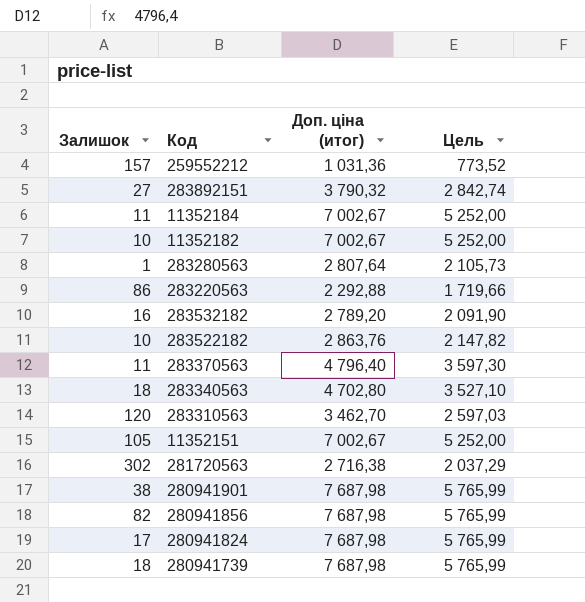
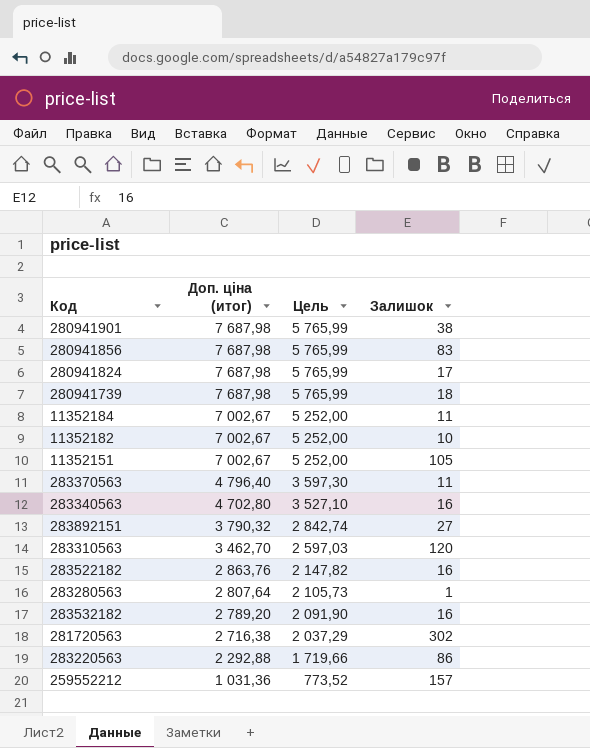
row order: none -> Доп. ціна (итог) descending
column Залишок | position: 1 -> 4
280941856 | Залишок: 82 -> 83
283340563 | Залишок: 18 -> 16
283522182 | Залишок: 10 -> 16

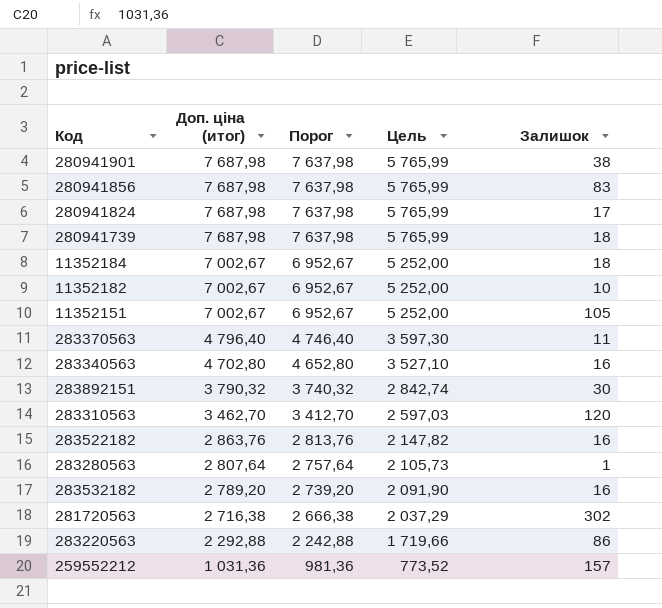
column Порог | formula: none -> [Доп. ціна (итог)] - 50
11352184 | Залишок: 11 -> 18
283892151 | Залишок: 27 -> 30

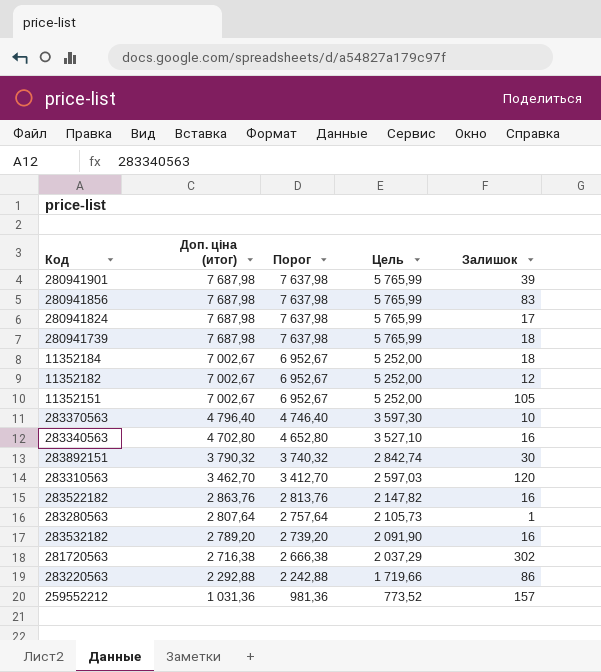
280941901 | Залишок: 38 -> 39
11352182 | Залишок: 10 -> 12
283370563 | Залишок: 11 -> 10

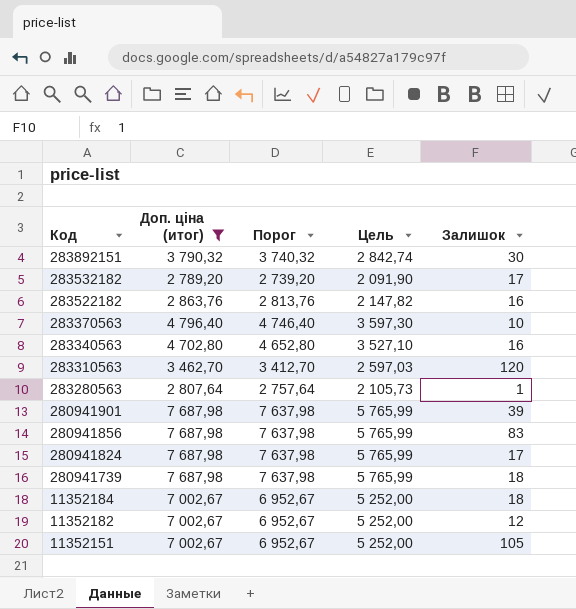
filter: none -> Доп. ціна (итог) >= 2 789,20
row order: Доп. ціна (итог) descending -> Код descending
283532182 | Залишок: 16 -> 17

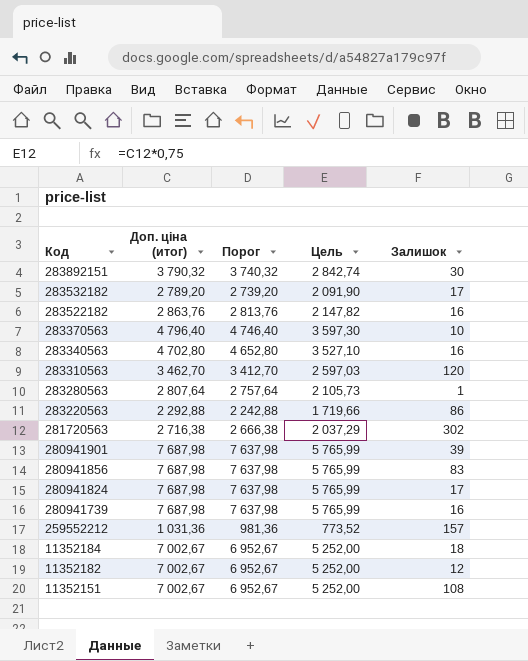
filter: Доп. ціна (итог) >= 2 789,20 -> none
280941739 | Залишок: 18 -> 16
11352151 | Залишок: 105 -> 108

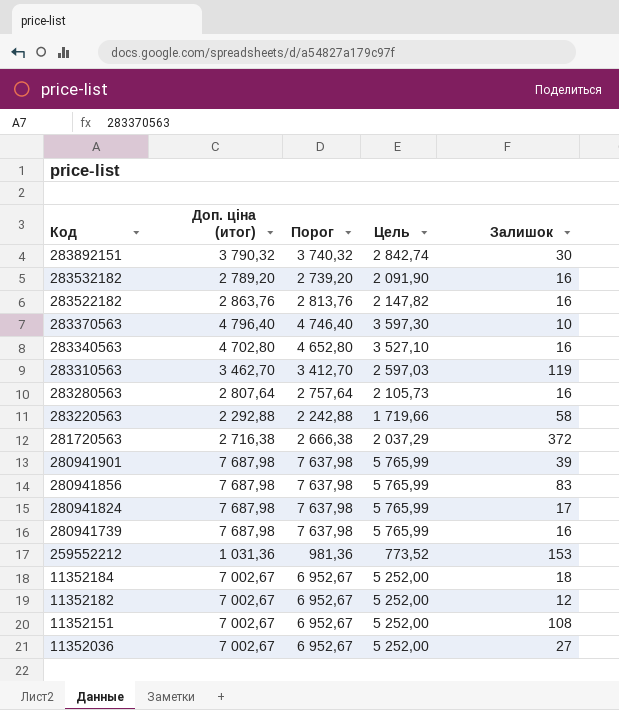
283532182 | Залишок: 17 -> 16
283310563 | Залишок: 120 -> 119
283280563 | Залишок: 1 -> 16
283220563 | Залишок: 86 -> 58
281720563 | Залишок: 302 -> 372
259552212 | Залишок: 157 -> 153
row 11352036: none -> 7 002,67 | 6 952,67 | 5 252,00 | 27

